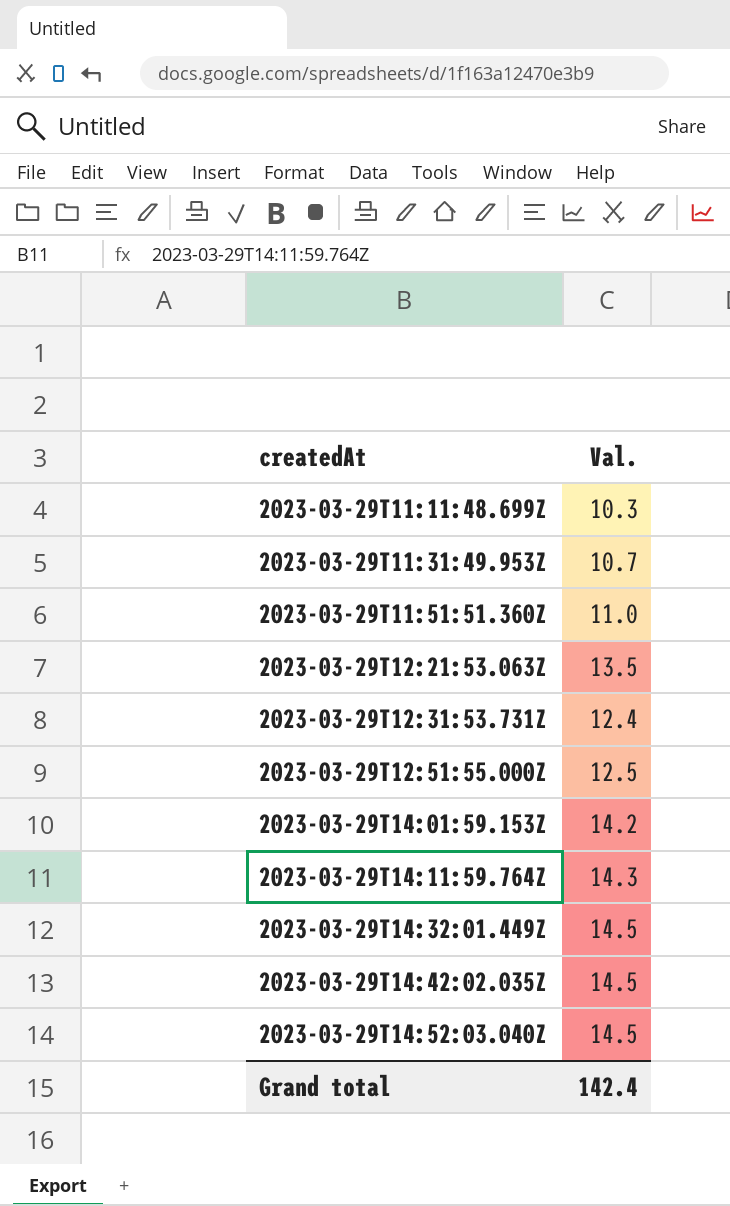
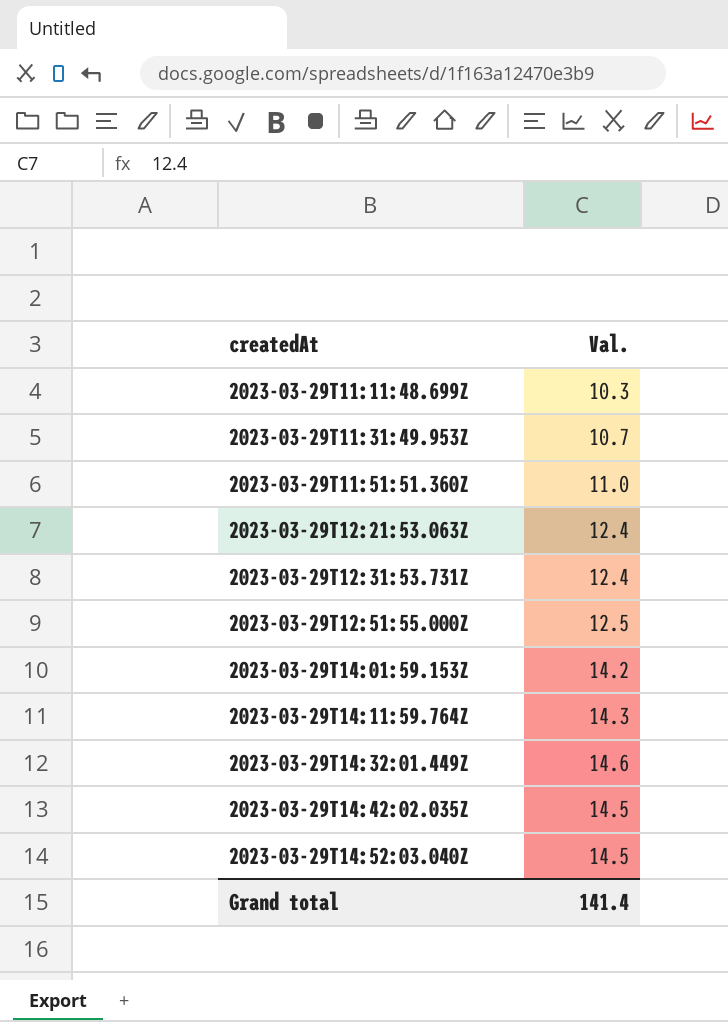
2023-03-29T12:21:53.063Z | Val.: 13.5 -> 12.4
2023-03-29T14:32:01.449Z | Val.: 14.5 -> 14.6
Grand total | Val.: 142.4 -> 141.4

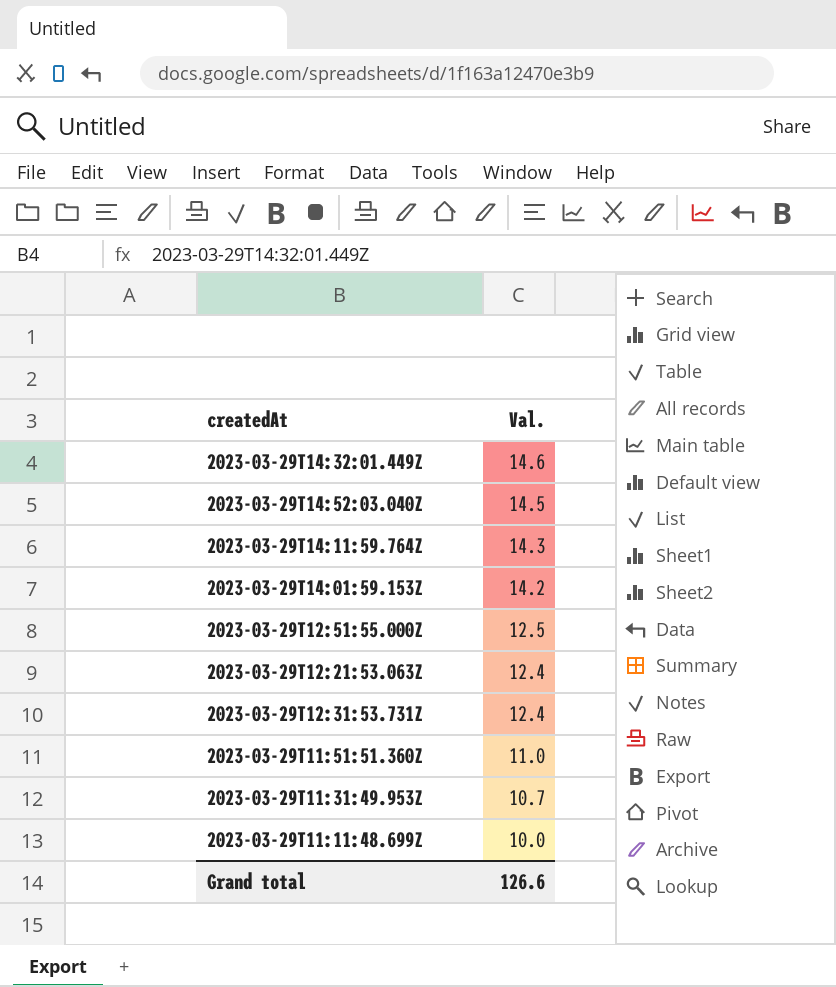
row order: createdAt ascending -> Val. descending
row 2023-03-29T14:42:02.035Z: 14.5 -> none
2023-03-29T11:11:48.699Z | Val.: 10.3 -> 10.0
Grand total | Val.: 141.4 -> 126.6

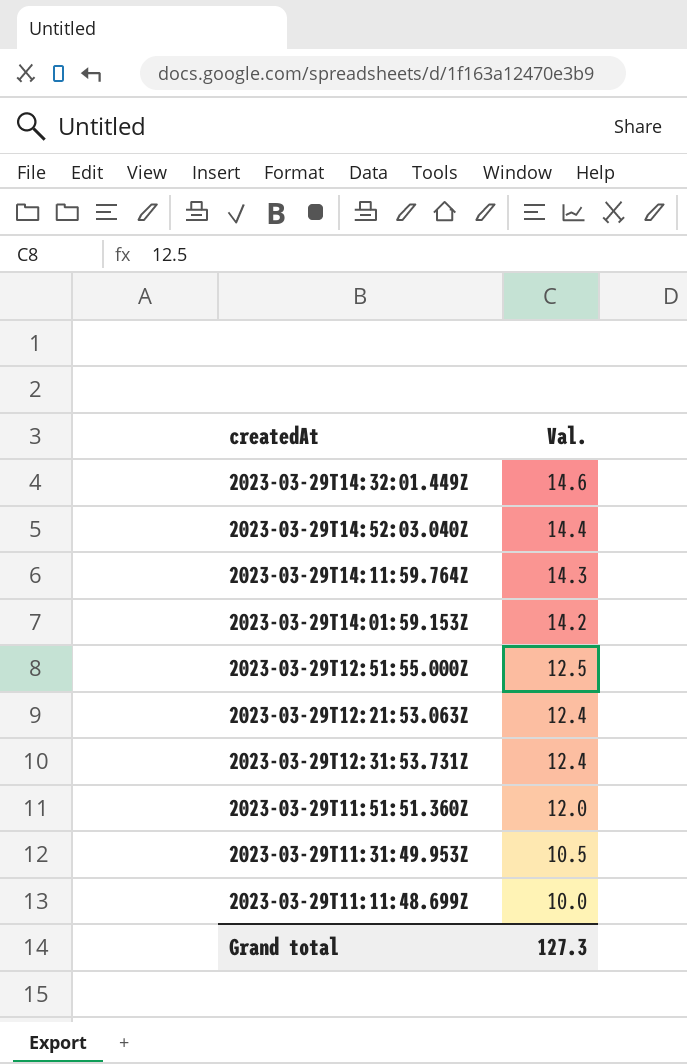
2023-03-29T14:52:03.040Z | Val.: 14.5 -> 14.4
2023-03-29T11:51:51.360Z | Val.: 11.0 -> 12.0
2023-03-29T11:31:49.953Z | Val.: 10.7 -> 10.5
Grand total | Val.: 126.6 -> 127.3

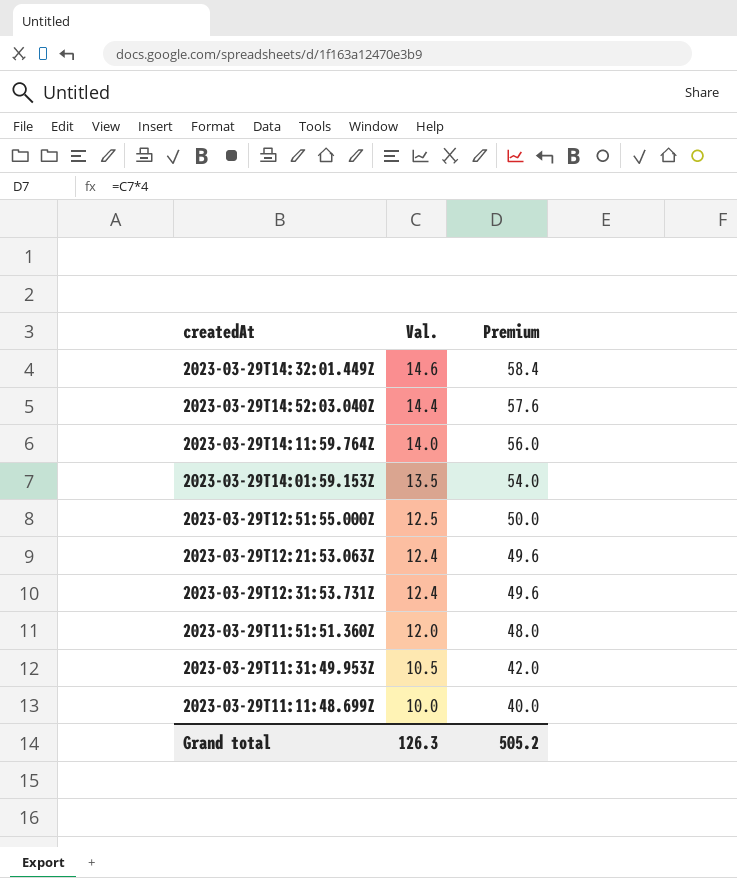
column Premium | formula: none -> [Val.] * 4
2023-03-29T14:11:59.764Z | Val.: 14.3 -> 14.0
2023-03-29T14:01:59.153Z | Val.: 14.2 -> 13.5
Grand total | Val.: 127.3 -> 126.3

